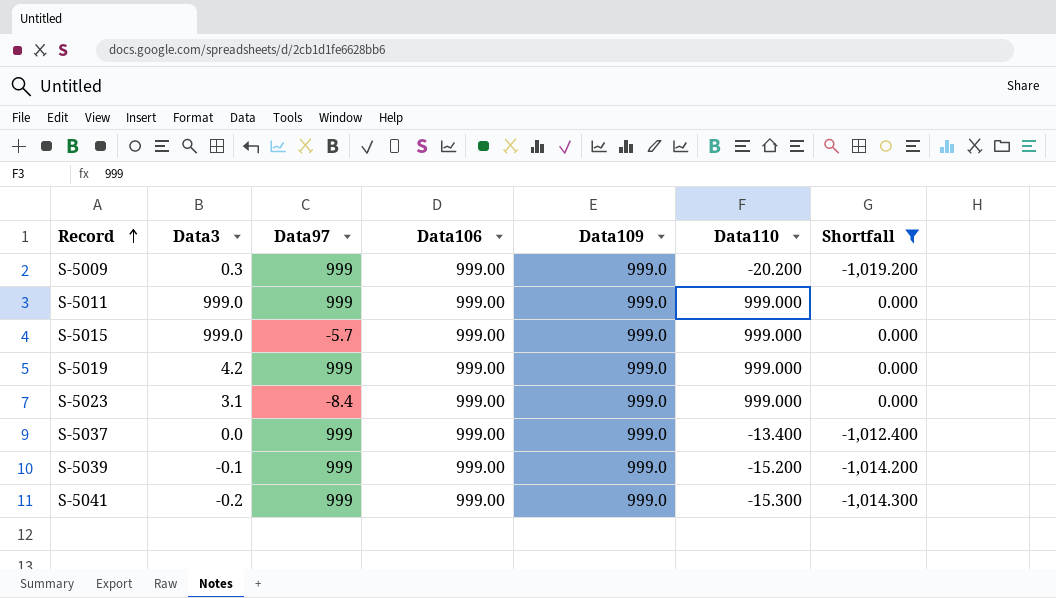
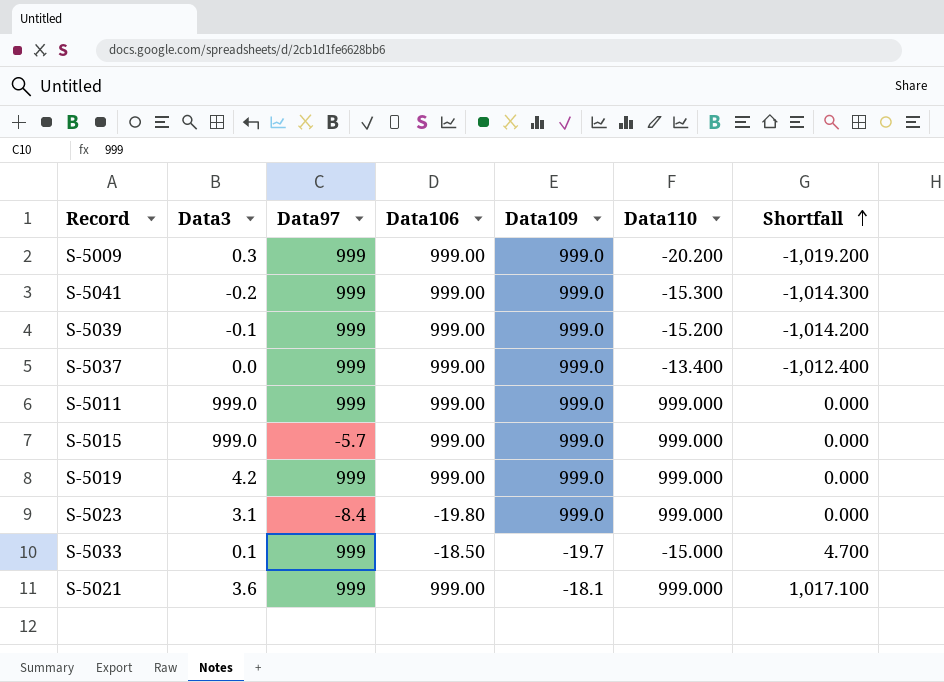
filter: Shortfall <= 0.000 -> none
row order: Record ascending -> Shortfall ascending
S-5023 | Data106: 999.00 -> -19.80

